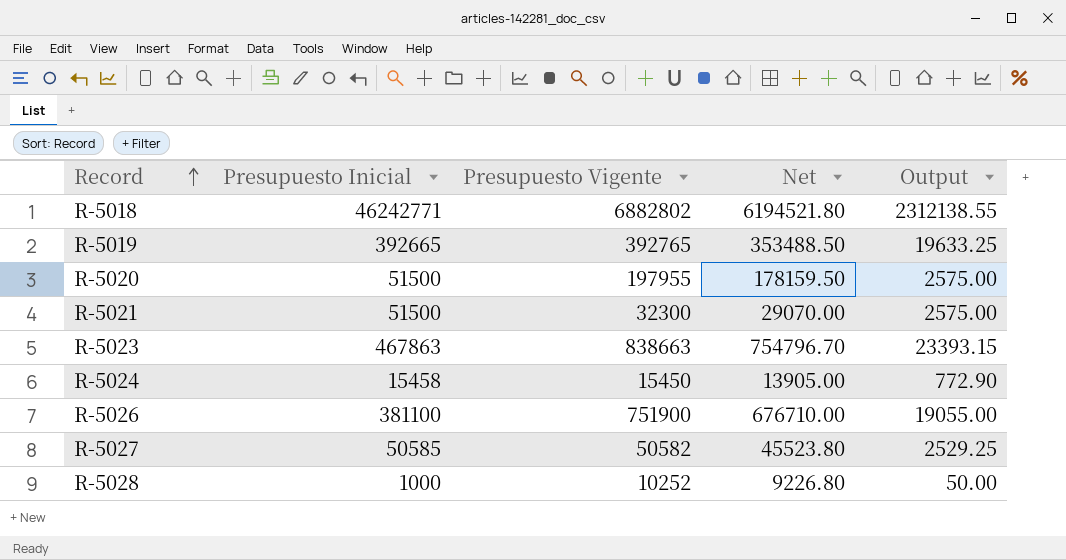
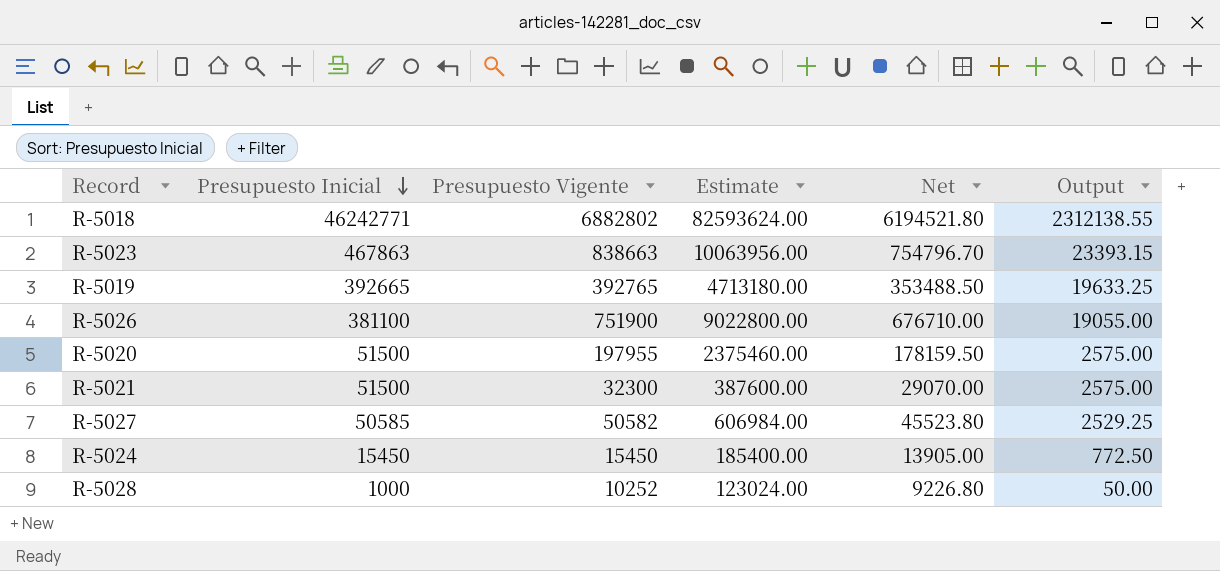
row order: Record ascending -> Presupuesto Inicial descending
column Estimate | formula: none -> [Presupuesto Vigente] * 12
R-5024 | Presupuesto Inicial: 15458 -> 15450
R-5024 | Output: 772.90 -> 772.50

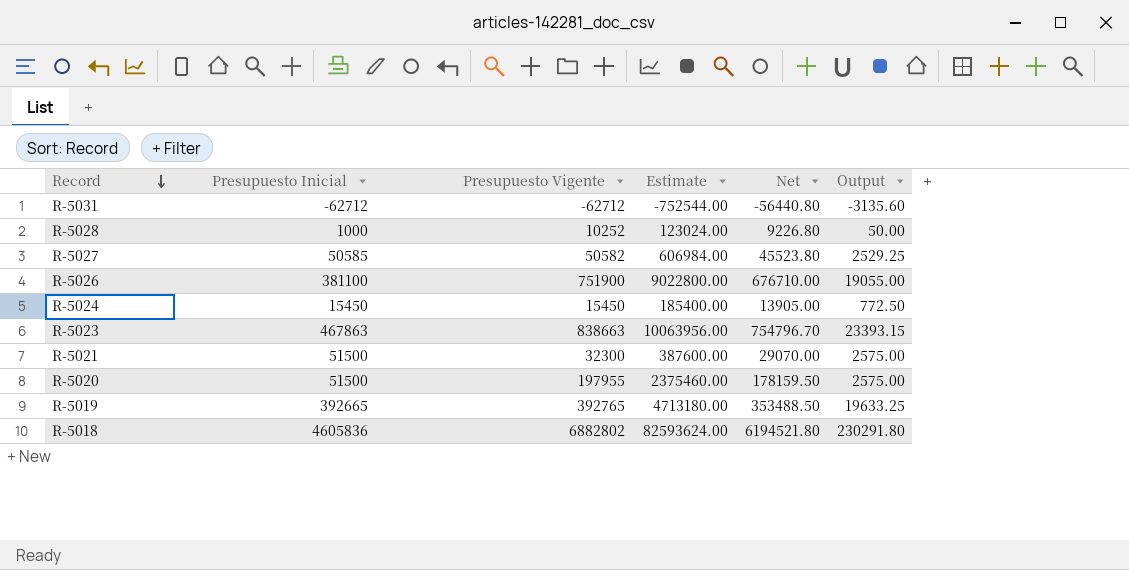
row order: Presupuesto Inicial descending -> Record descending
row R-5031: none -> -62712 | -62712 | -752544.00 | -56440.80 | -3135.60
R-5018 | Presupuesto Inicial: 46242771 -> 4605836
R-5018 | Output: 2312138.55 -> 230291.80

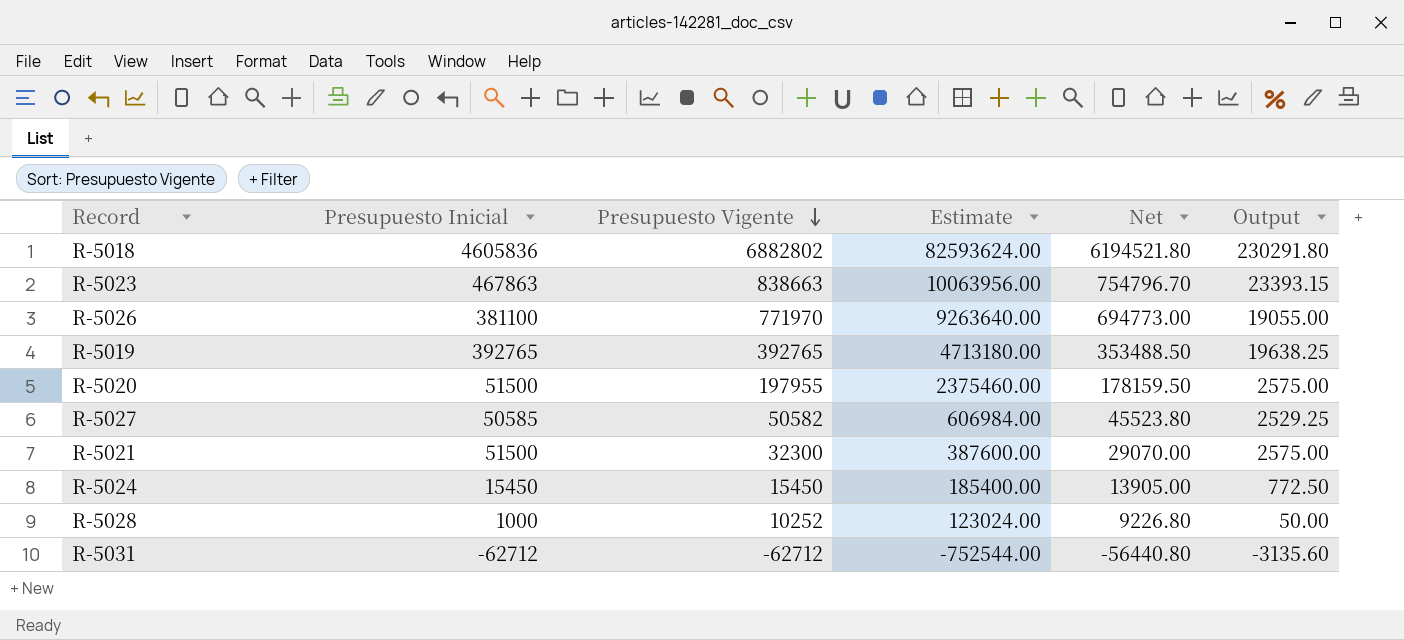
row order: Record descending -> Presupuesto Vigente descending
R-5026 | Presupuesto Vigente: 751900 -> 771970
R-5026 | Estimate: 9022800.00 -> 9263640.00
R-5026 | Net: 676710.00 -> 694773.00
R-5019 | Presupuesto Inicial: 392665 -> 392765
R-5019 | Output: 19633.25 -> 19638.25

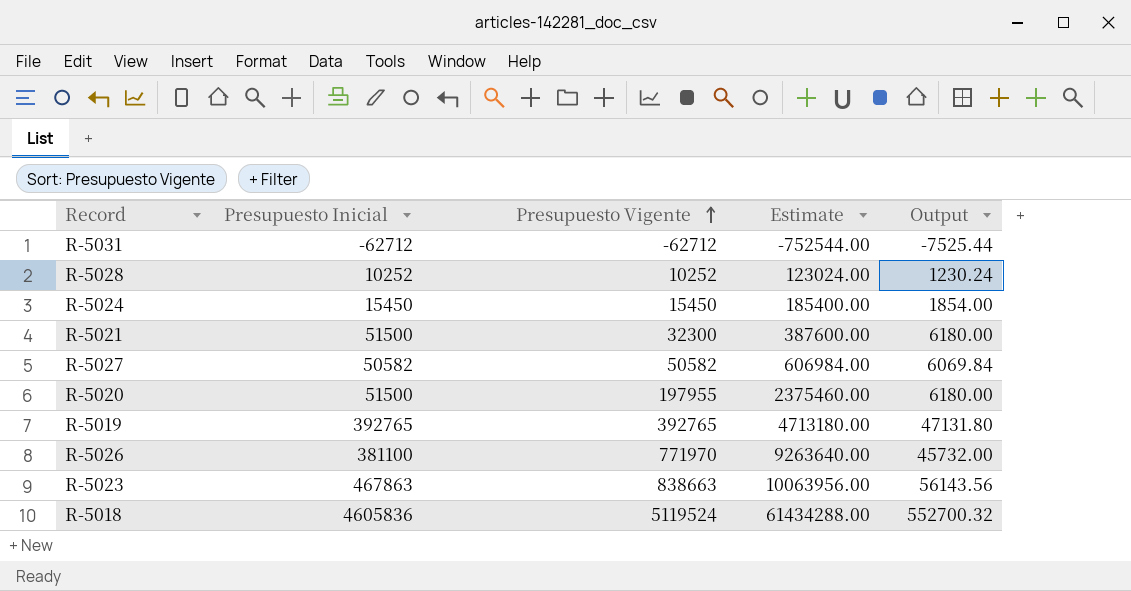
row order: Presupuesto Vigente descending -> Presupuesto Vigente ascending
column Net | formula: [Presupuesto Vigente] * 0.9 -> none
column Output | formula: [Presupuesto Inicial] * 0.05 -> [Presupuesto Inicial] * 0.12
R-5028 | Presupuesto Inicial: 1000 -> 10252
R-5027 | Presupuesto Inicial: 50585 -> 50582
R-5018 | Presupuesto Vigente: 6882802 -> 5119524
R-5018 | Estimate: 82593624.00 -> 61434288.00

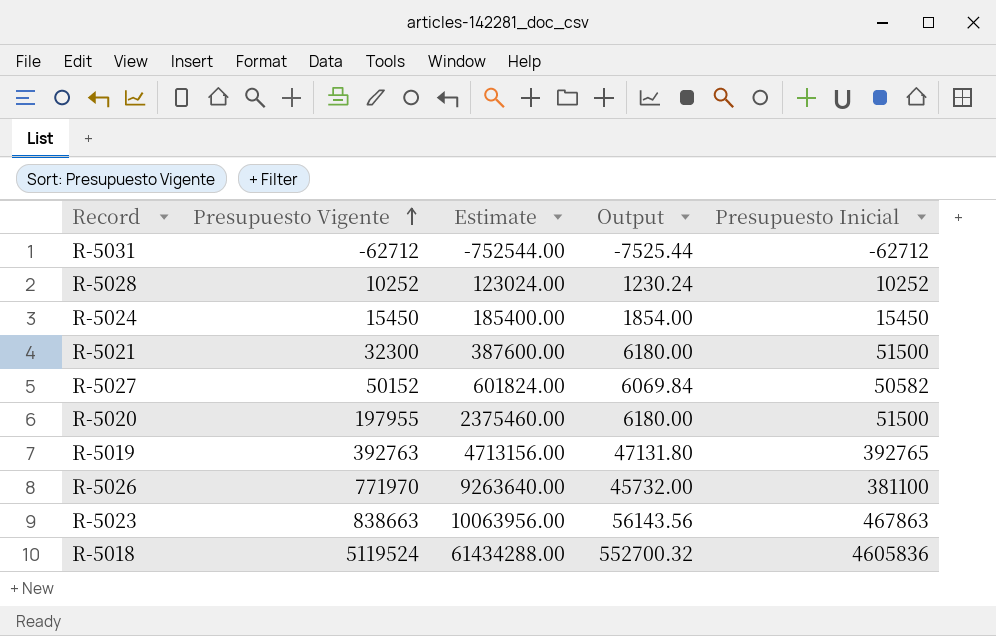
column Presupuesto Inicial | position: 2 -> 5
R-5027 | Presupuesto Vigente: 50582 -> 50152
R-5027 | Estimate: 606984.00 -> 601824.00
R-5019 | Presupuesto Vigente: 392765 -> 392763
R-5019 | Estimate: 4713180.00 -> 4713156.00

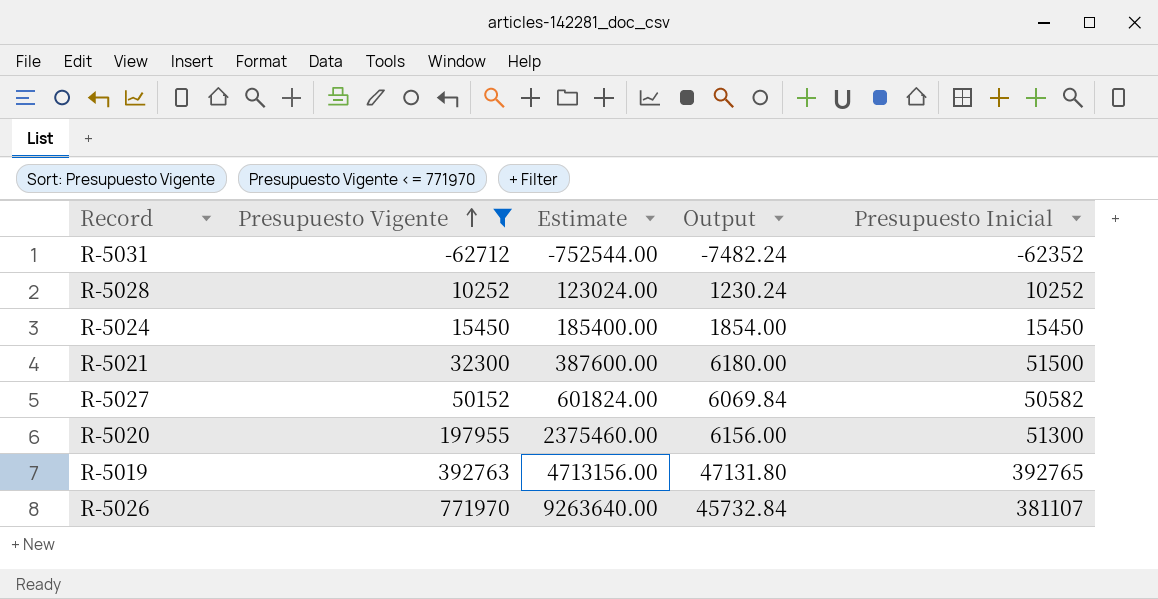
filter: none -> Presupuesto Vigente <= 771970
R-5031 | Output: -7525.44 -> -7482.24
R-5031 | Presupuesto Inicial: -62712 -> -62352
R-5020 | Output: 6180.00 -> 6156.00
R-5020 | Presupuesto Inicial: 51500 -> 51300
R-5026 | Output: 45732.00 -> 45732.84
R-5026 | Presupuesto Inicial: 381100 -> 381107

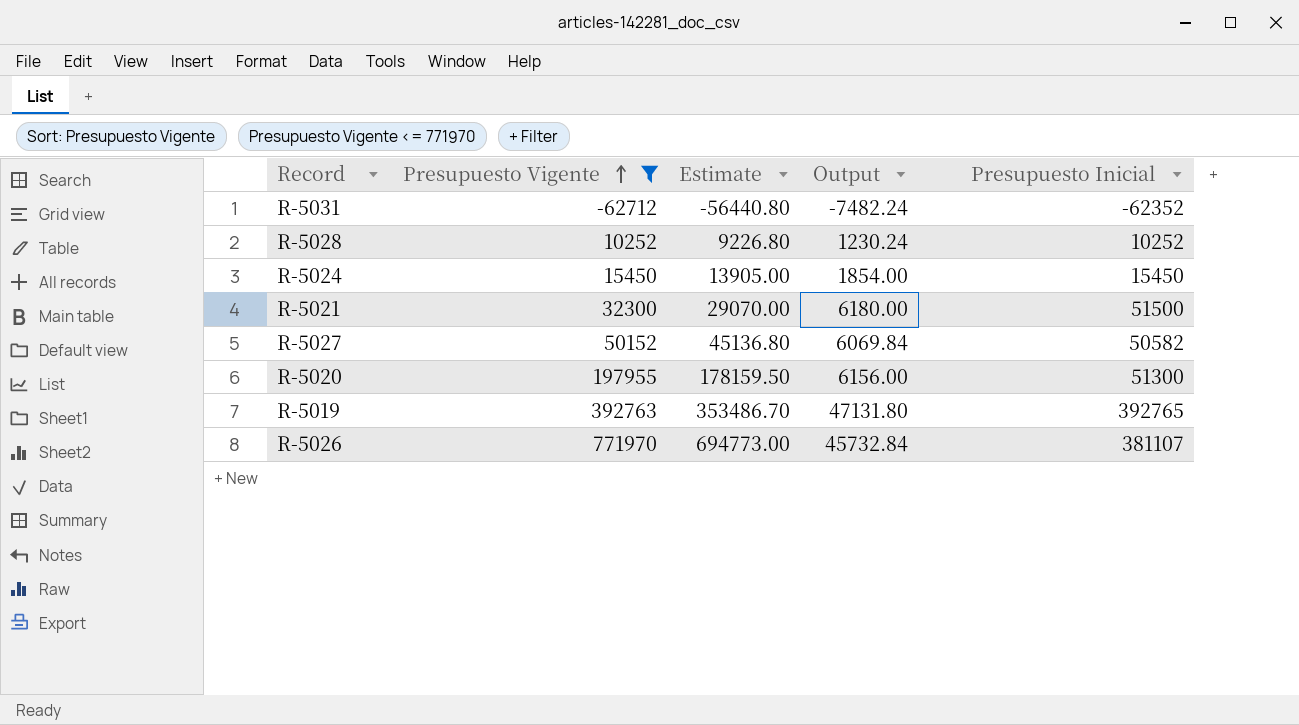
column Estimate | formula: [Presupuesto Vigente] * 12 -> [Presupuesto Vigente] * 0.9

